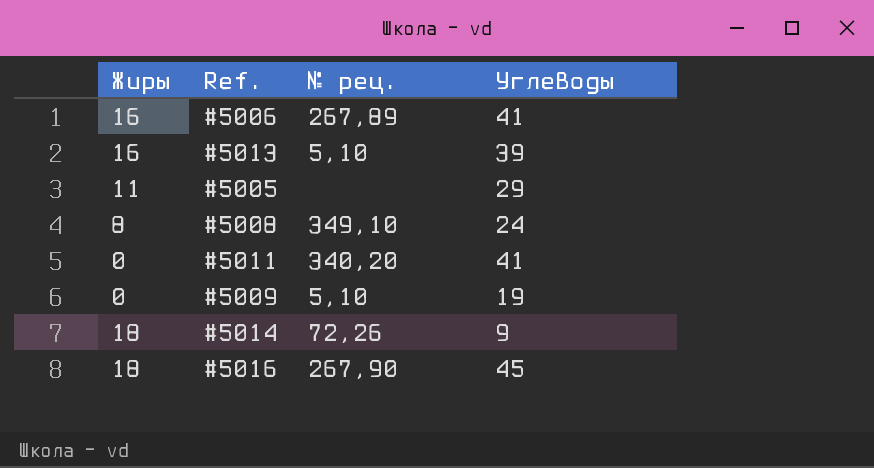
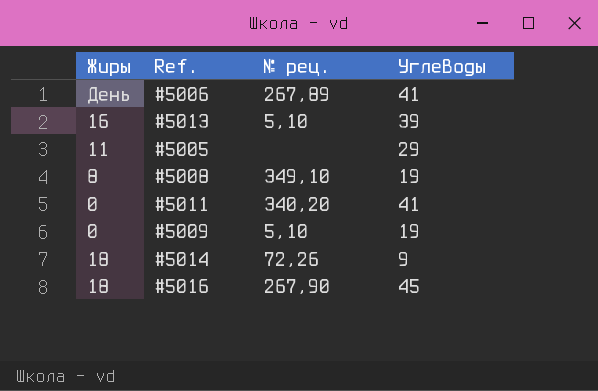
#5006 | Жиры: 16 -> День
#5008 | Углеводы: 24 -> 19

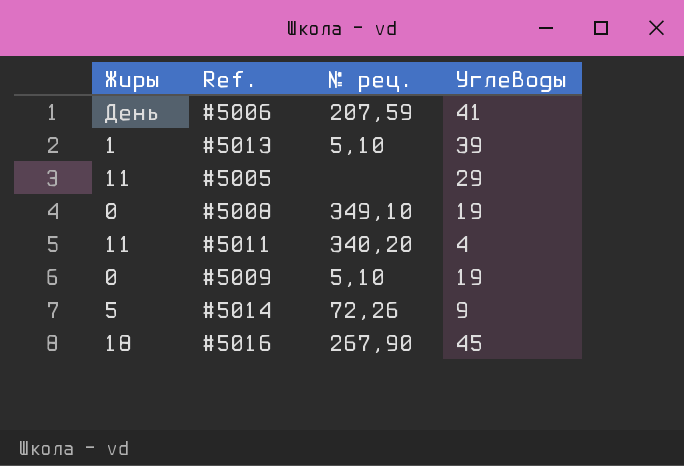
#5006 | № рец.: 267,89 -> 207,59
#5013 | Жиры: 16 -> 1
#5008 | Жиры: 8 -> 0
#5011 | Жиры: 0 -> 11
#5011 | Углеводы: 41 -> 4
#5014 | Жиры: 18 -> 5

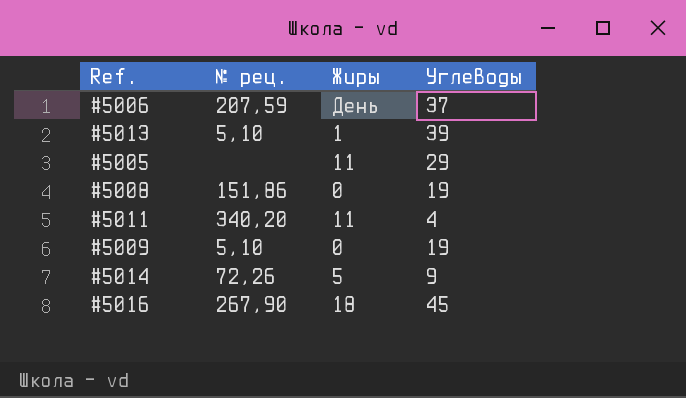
column Жиры | position: 1 -> 3
#5006 | Углеводы: 41 -> 37
#5008 | № рец.: 349,10 -> 151,86

